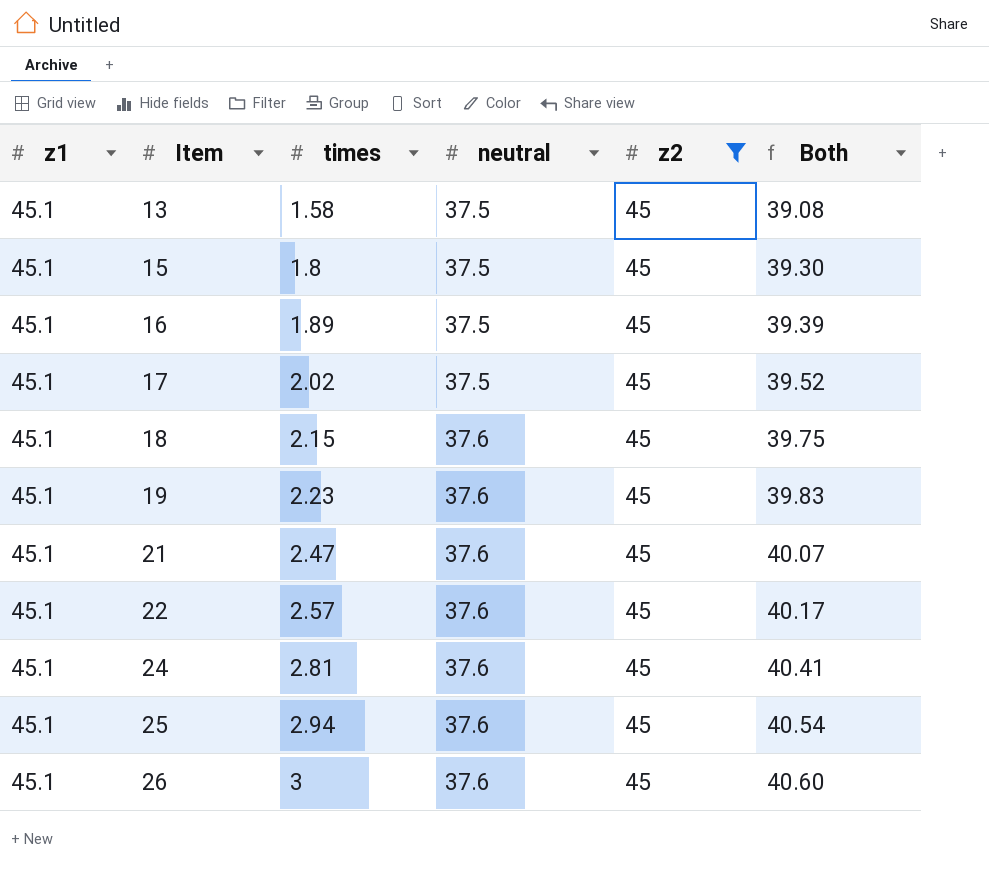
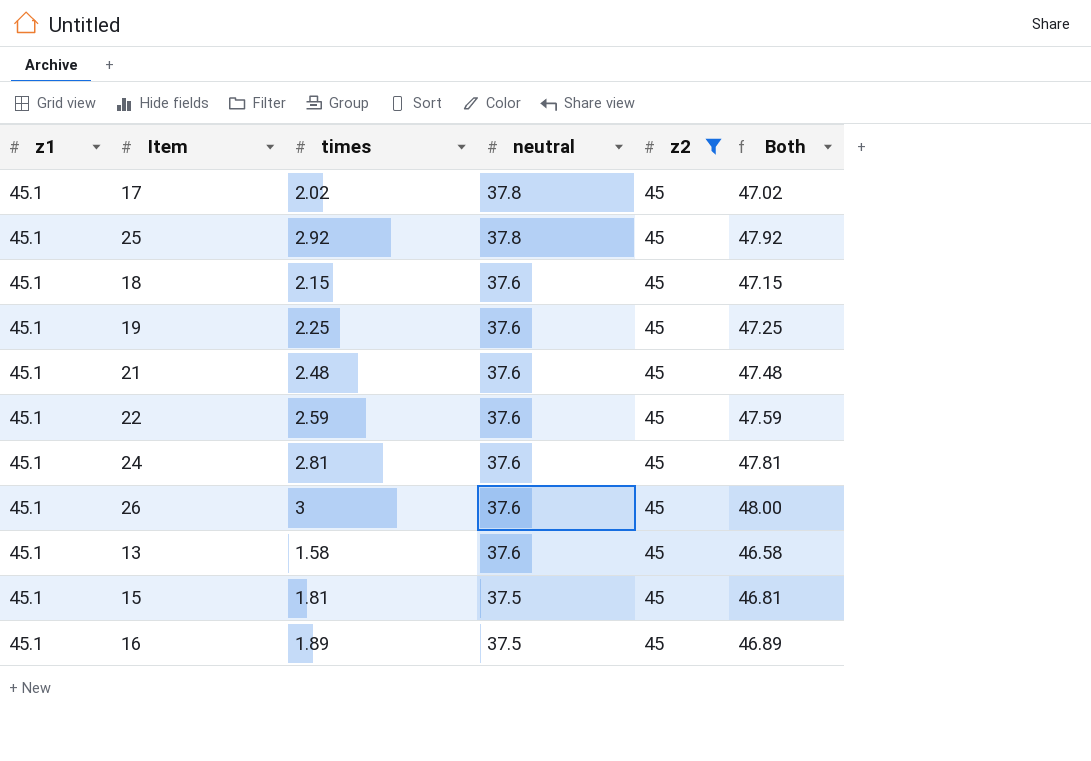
row order: Item ascending -> neutral descending
column Both | formula: [times] + [neutral] -> [times] + [z2]
17 | neutral: 37.5 -> 37.8
25 | times: 2.94 -> 2.92
25 | neutral: 37.6 -> 37.8
19 | times: 2.23 -> 2.25
21 | times: 2.47 -> 2.48
22 | times: 2.57 -> 2.59
13 | neutral: 37.5 -> 37.6
15 | times: 1.8 -> 1.81

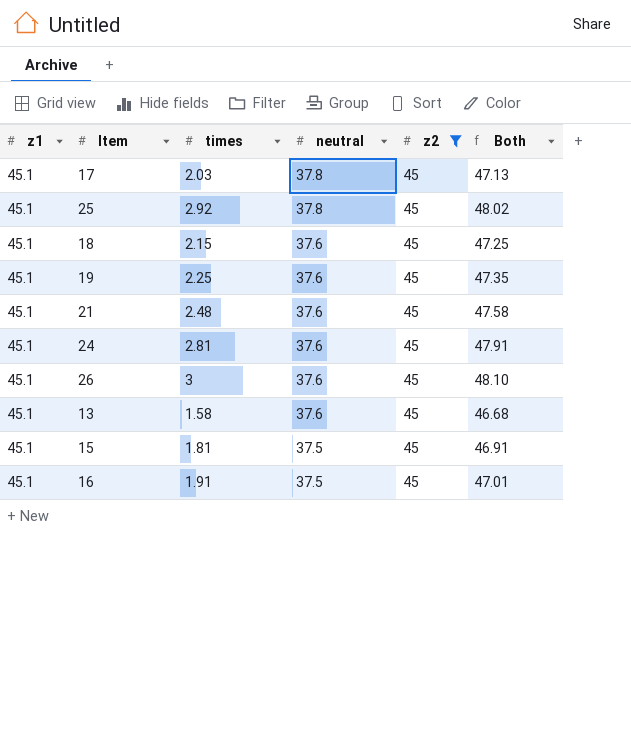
column Both | formula: [times] + [z2] -> [z1] + [times]
row 22: 45.1 | 2.59 | 37.6 | 45 | 47.59 -> none
17 | times: 2.02 -> 2.03
16 | times: 1.89 -> 1.91

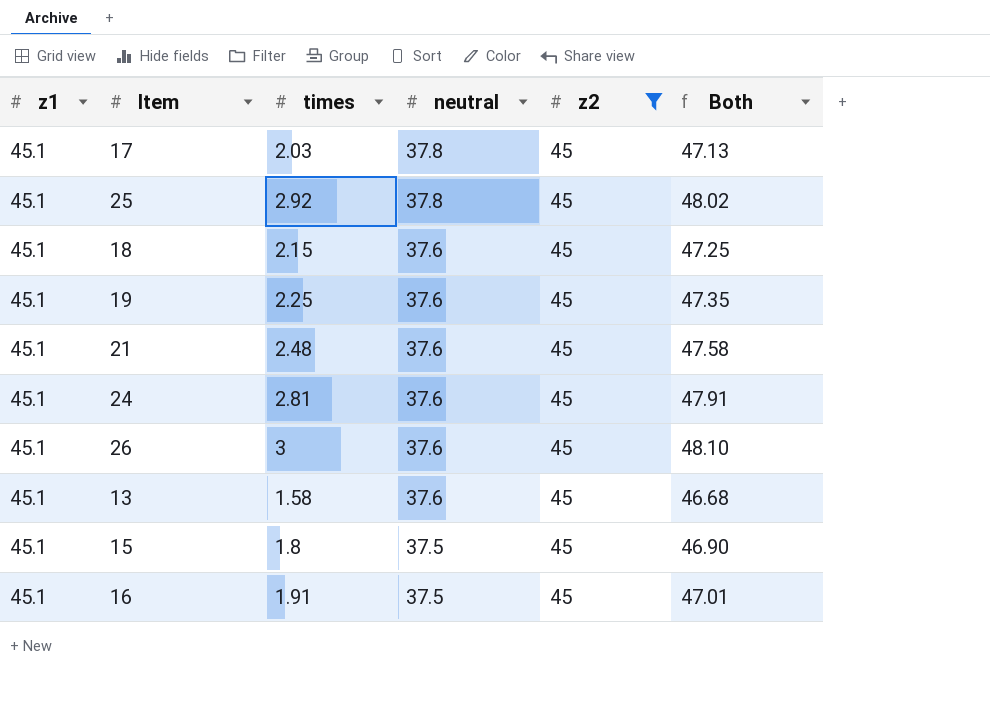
15 | times: 1.81 -> 1.8
15 | Both: 46.91 -> 46.90

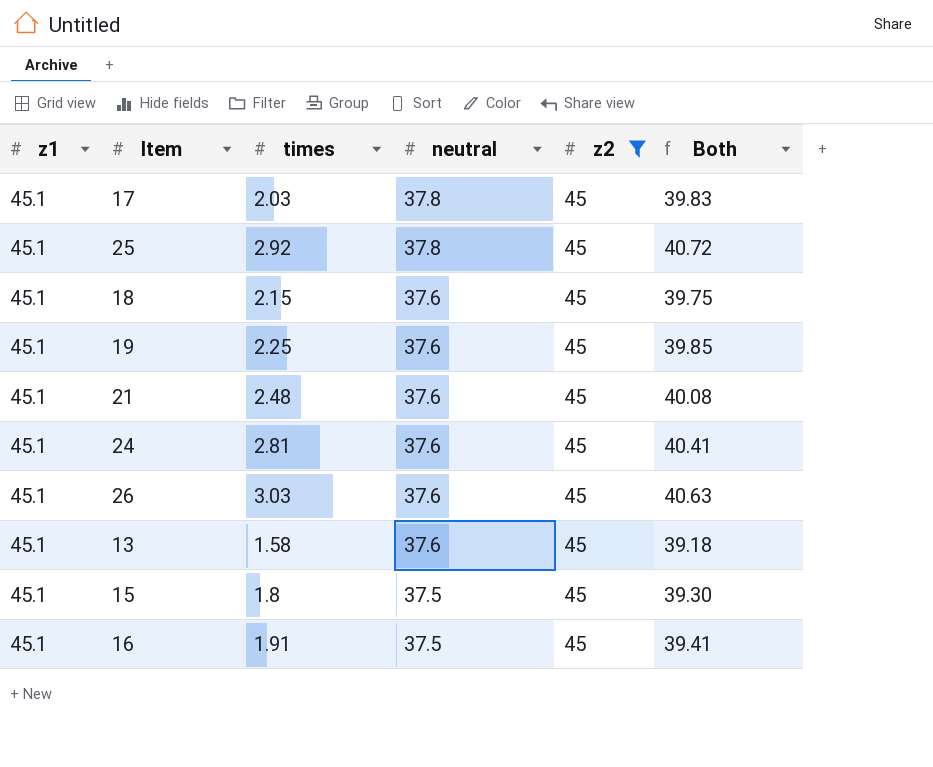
column Both | formula: [z1] + [times] -> [times] + [neutral]
26 | times: 3 -> 3.03

